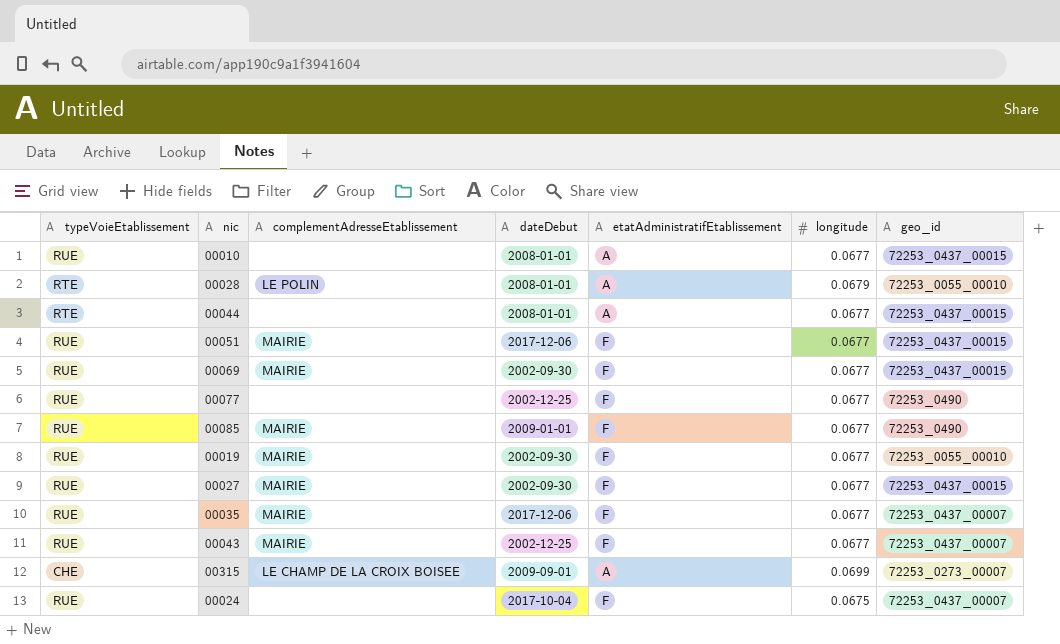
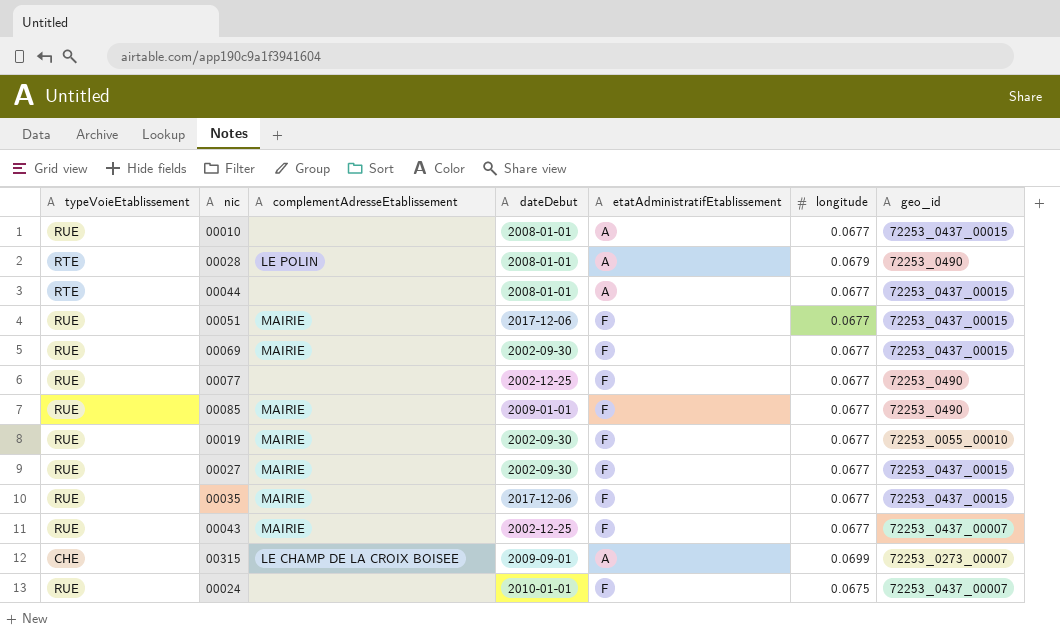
00028 | geo_id: 72253_0055_00010 -> 72253_0490
00035 | geo_id: 72253_0437_00007 -> 72253_0437_00015
00024 | dateDebut: 2017-10-04 -> 2010-01-01

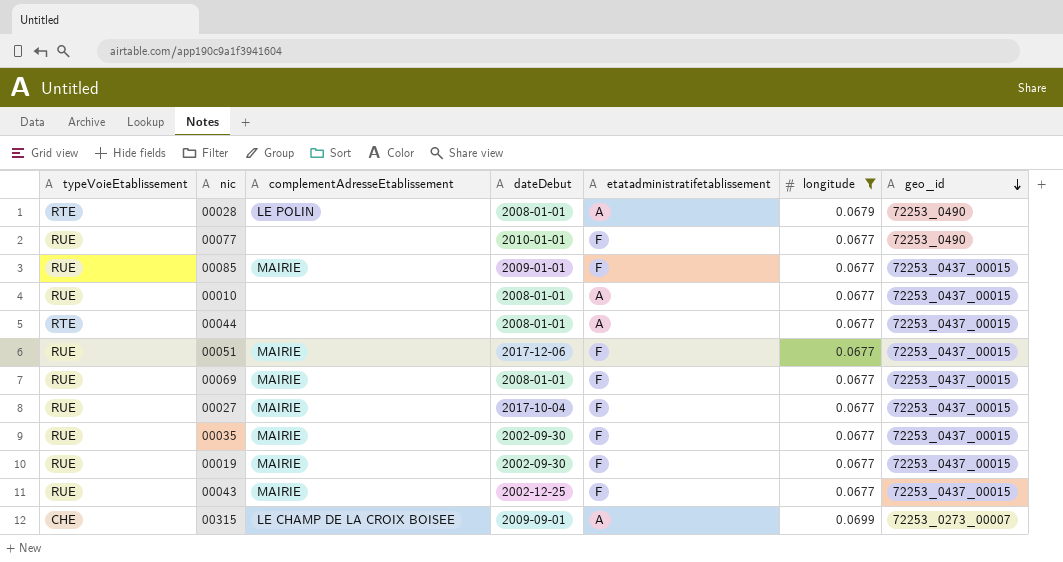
filter: none -> longitude != 0.0675
row order: none -> geo_id descending
column name: etatAdministratifEtablissement -> etatadministratifetablissement
00077 | dateDebut: 2002-12-25 -> 2010-01-01
00085 | geo_id: 72253_0490 -> 72253_0437_00015
00069 | dateDebut: 2002-09-30 -> 2008-01-01
00027 | dateDebut: 2002-09-30 -> 2017-10-04
00035 | dateDebut: 2017-12-06 -> 2002-09-30
00019 | geo_id: 72253_0055_00010 -> 72253_0437_00015
00043 | geo_id: 72253_0437_00007 -> 72253_0437_00015

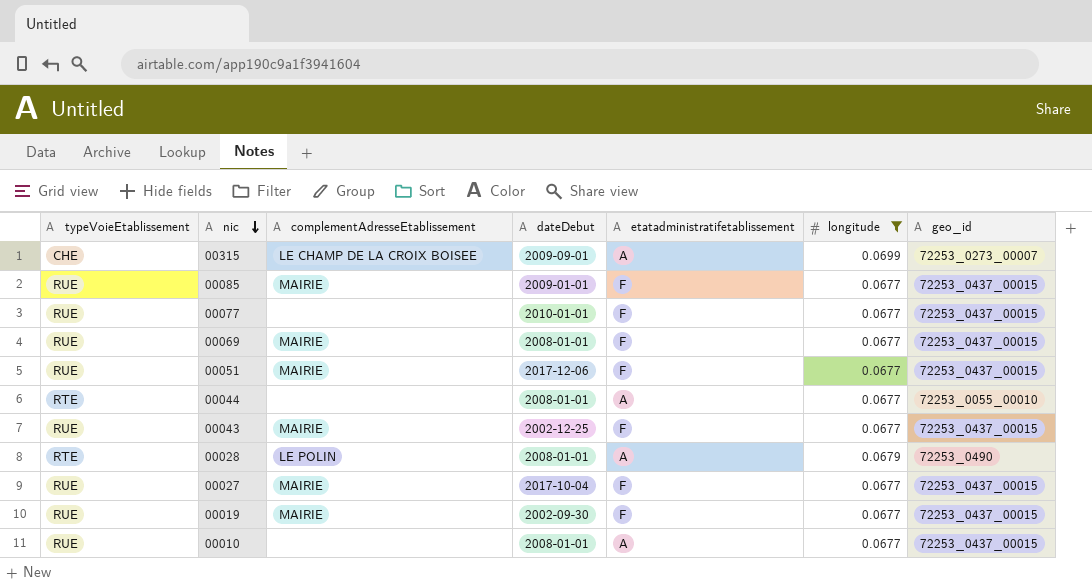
row order: geo_id descending -> nic descending
row 00035: RUE | MAIRIE | 2002-09-30 | F | 0.0677 | 72253_0437_00015 -> none
00077 | geo_id: 72253_0490 -> 72253_0437_00015
00044 | geo_id: 72253_0437_00015 -> 72253_0055_00010

